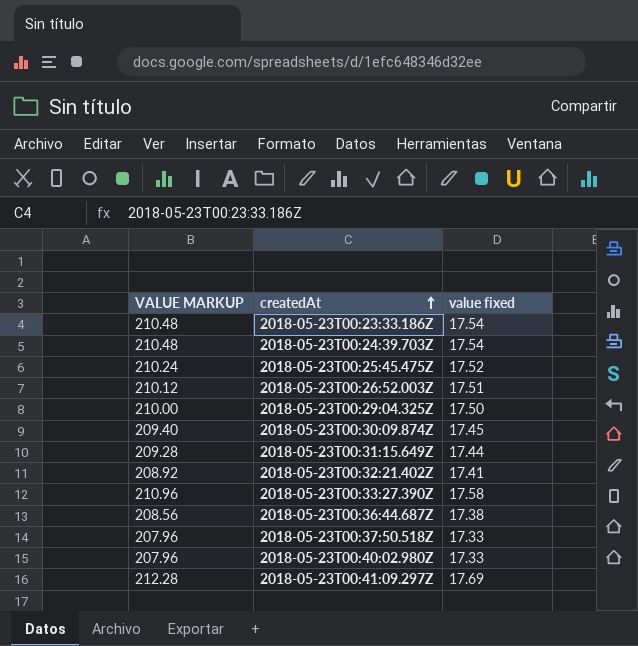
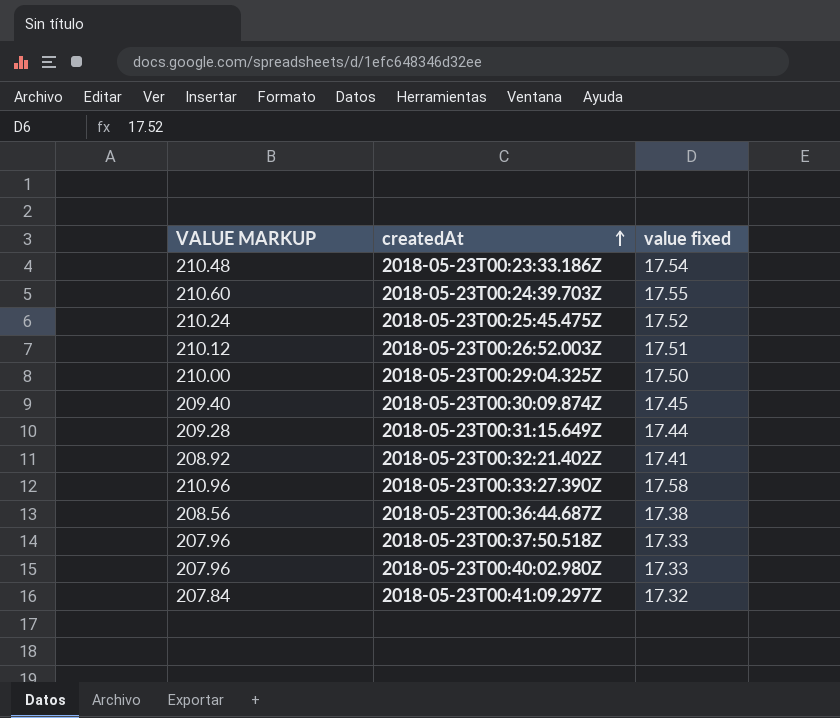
2018-05-23T00:24:39.703Z | VALUE MARKUP: 210.48 -> 210.60
2018-05-23T00:24:39.703Z | value fixed: 17.54 -> 17.55
2018-05-23T00:41:09.297Z | VALUE MARKUP: 212.28 -> 207.84
2018-05-23T00:41:09.297Z | value fixed: 17.69 -> 17.32

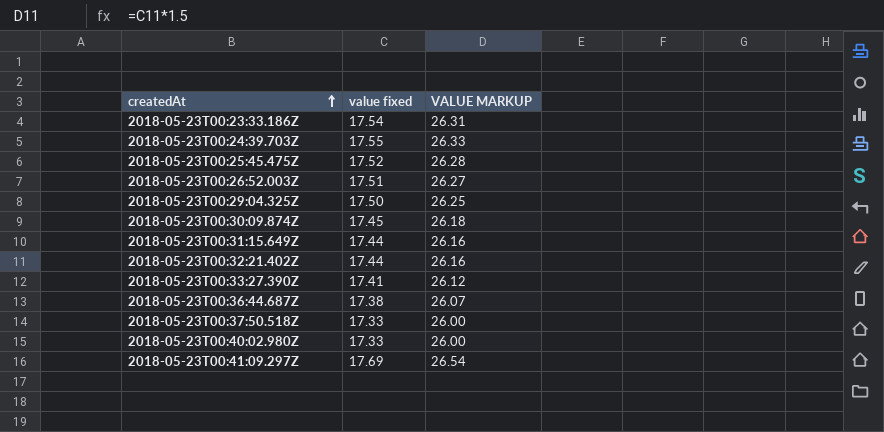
column VALUE MARKUP | formula: [value fixed] * 12 -> [value fixed] * 1.5
column VALUE MARKUP | position: 1 -> 3
2018-05-23T00:32:21.402Z | value fixed: 17.41 -> 17.44
2018-05-23T00:33:27.390Z | value fixed: 17.58 -> 17.41
2018-05-23T00:41:09.297Z | value fixed: 17.32 -> 17.69

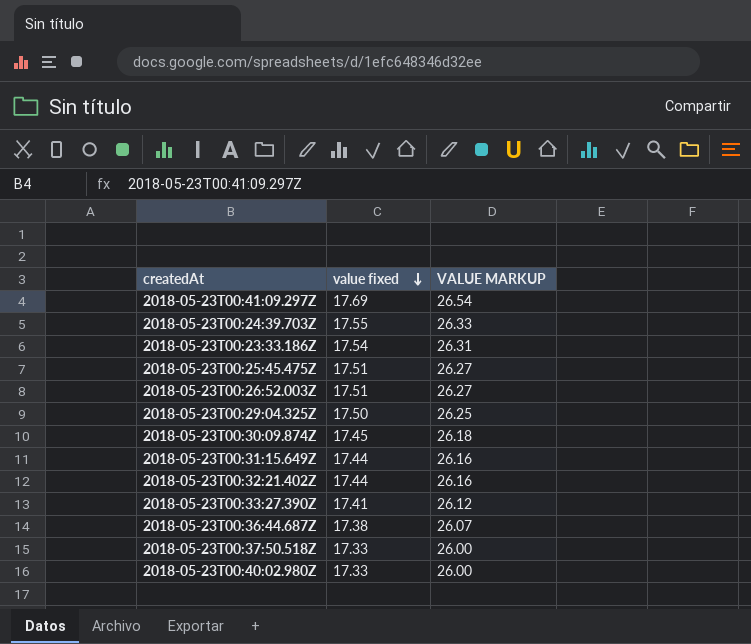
row order: createdAt ascending -> value fixed descending
2018-05-23T00:25:45.475Z | value fixed: 17.52 -> 17.51
2018-05-23T00:25:45.475Z | VALUE MARKUP: 26.28 -> 26.27

